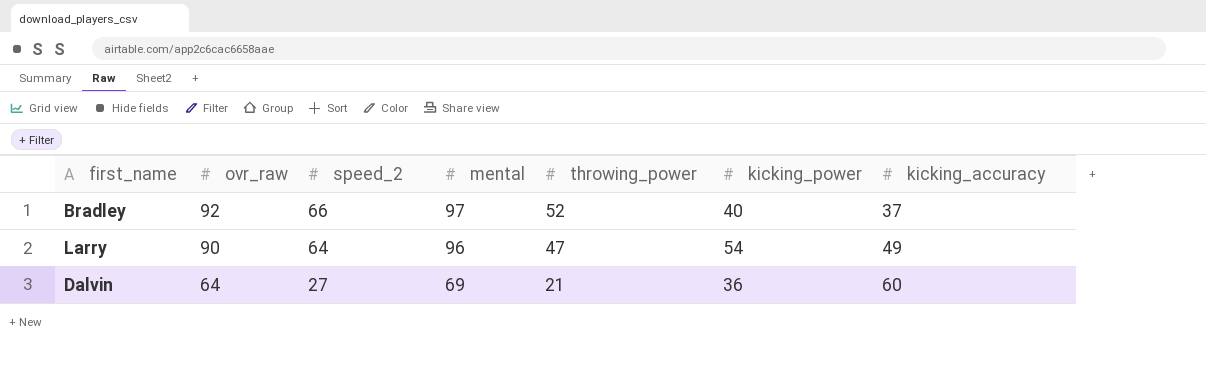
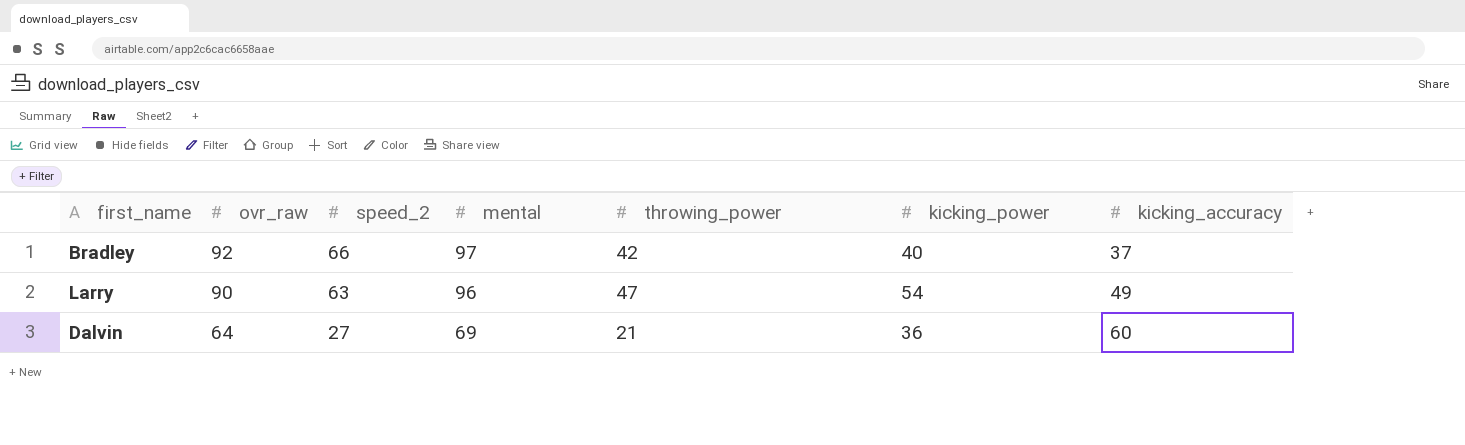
Bradley | throwing_power: 52 -> 42
Larry | speed_2: 64 -> 63

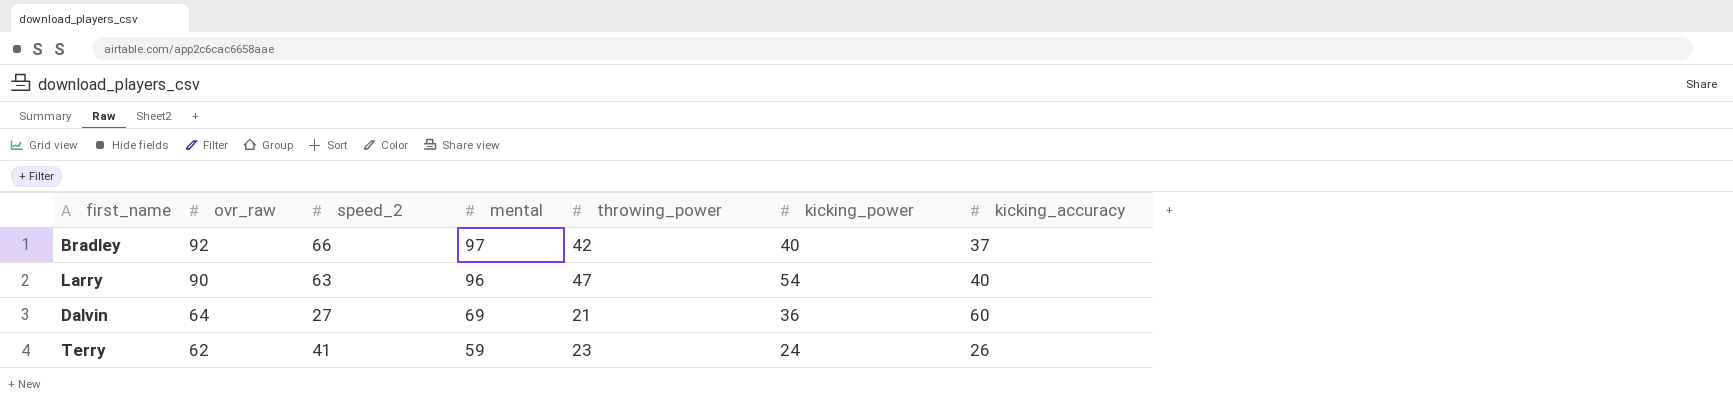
Larry | kicking_accuracy: 49 -> 40
row Terry: none -> 62 | 41 | 59 | 23 | 24 | 26

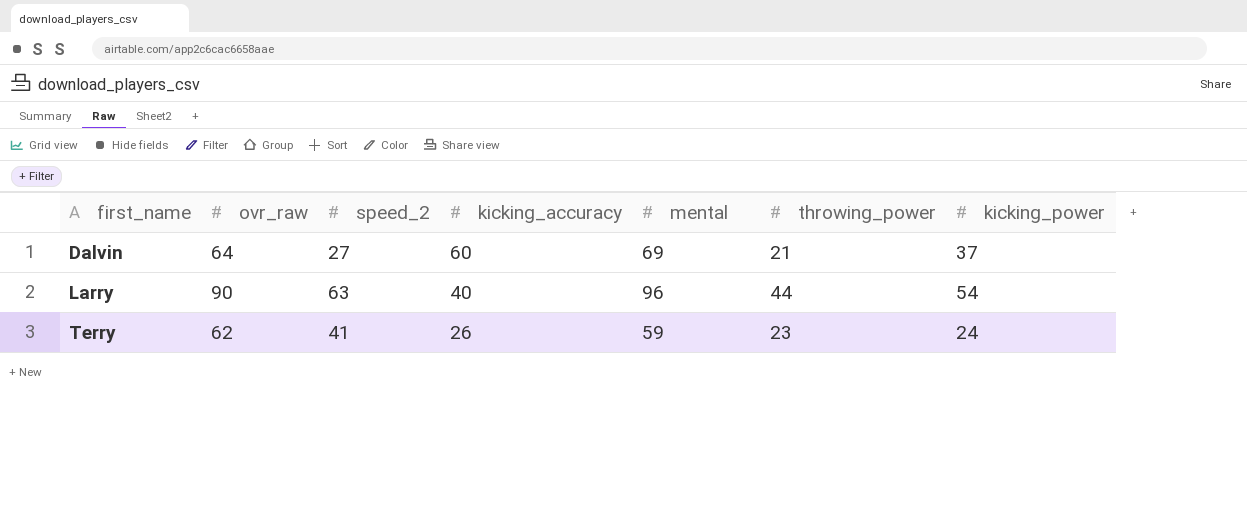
row order: ovr_raw descending -> first_name ascending
column kicking_accuracy | position: 7 -> 4
row Bradley: 92 | 66 | 97 | 42 | 40 | 37 -> none
Dalvin | kicking_power: 36 -> 37
Larry | throwing_power: 47 -> 44

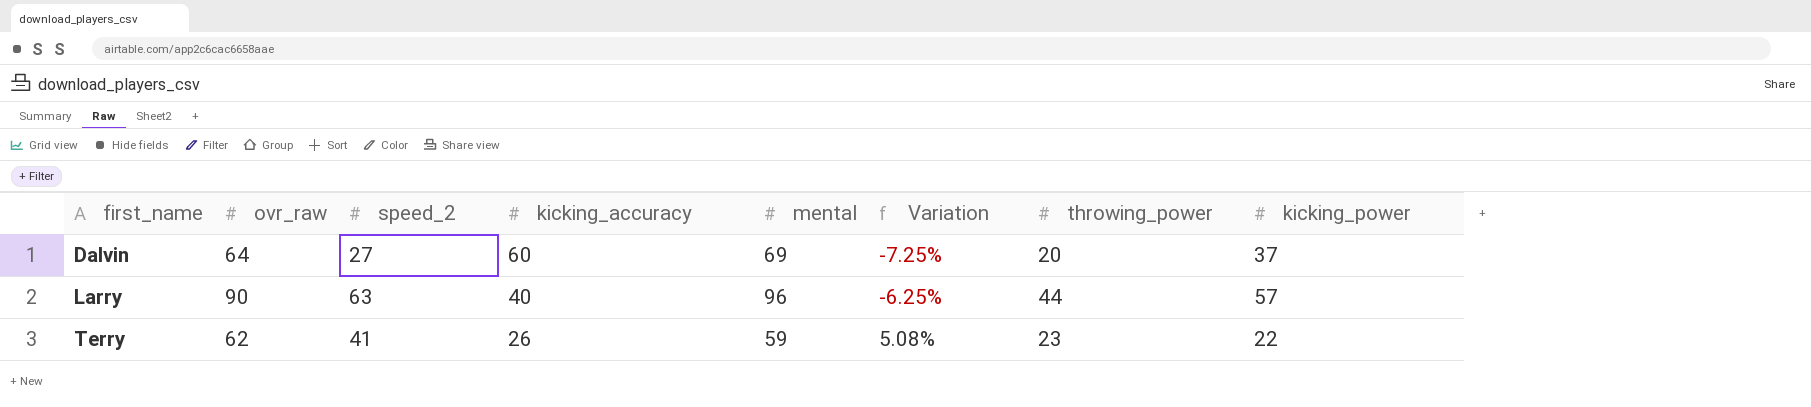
column Variation | formula: none -> ([ovr_raw] - [mental]) / [mental]
Dalvin | throwing_power: 21 -> 20
Larry | kicking_power: 54 -> 57
Terry | kicking_power: 24 -> 22

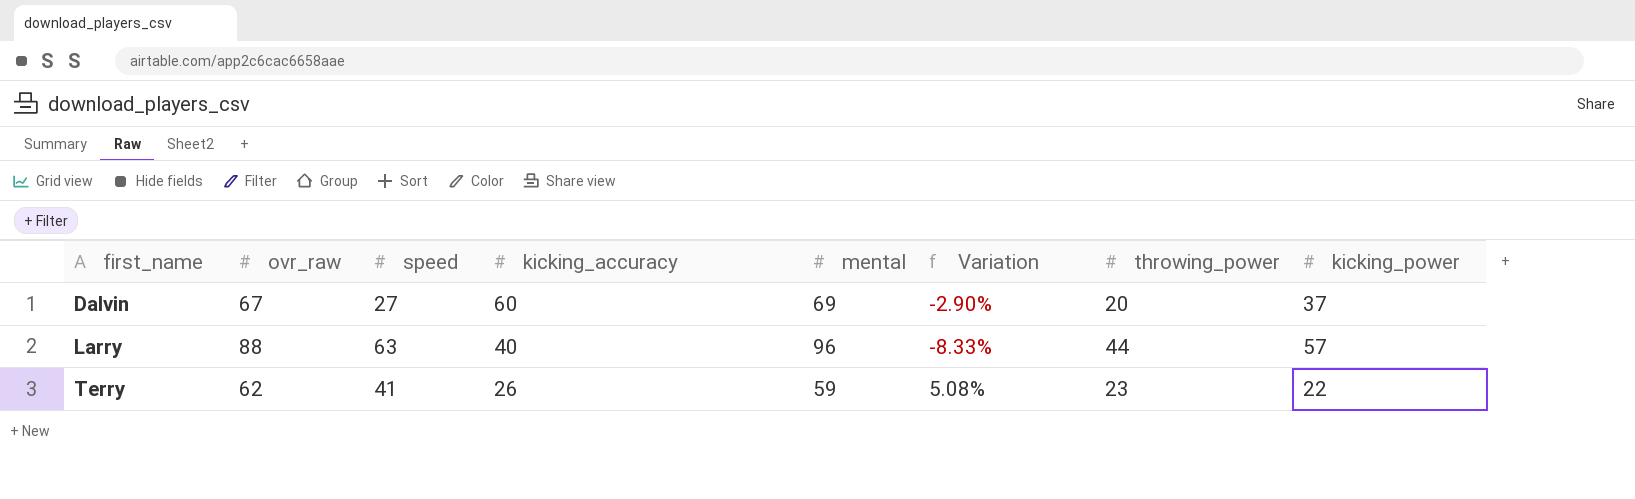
column name: speed_2 -> speed
Dalvin | ovr_raw: 64 -> 67
Dalvin | Variation: -7.25% -> -2.90%
Larry | ovr_raw: 90 -> 88
Larry | Variation: -6.25% -> -8.33%

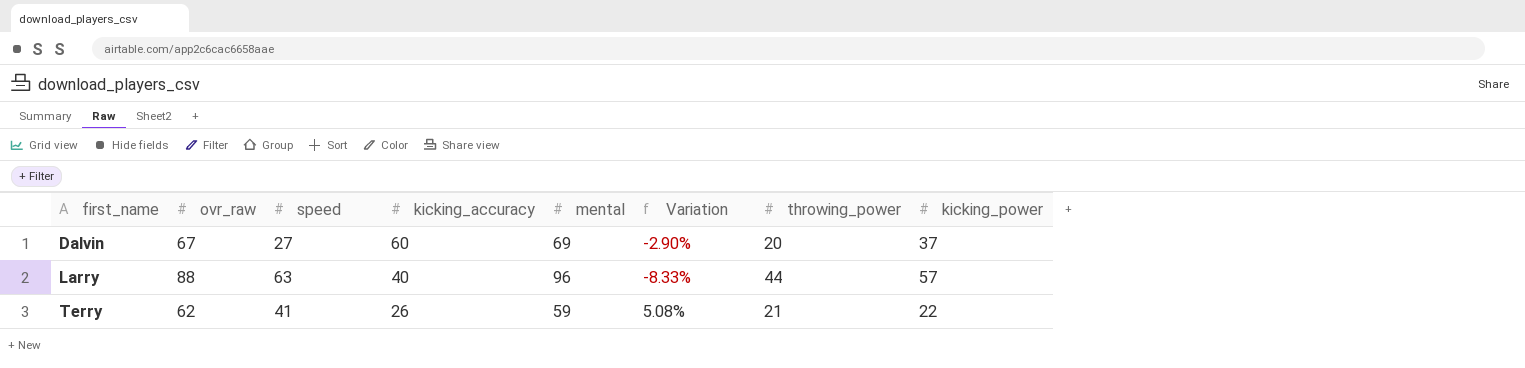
Terry | throwing_power: 23 -> 21

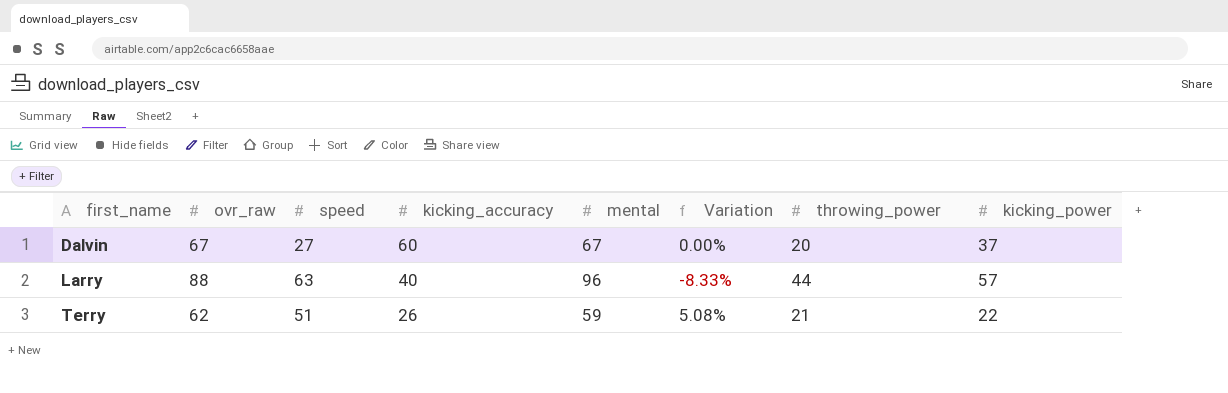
Dalvin | mental: 69 -> 67
Dalvin | Variation: -2.90% -> 0.00%
Terry | speed: 41 -> 51

